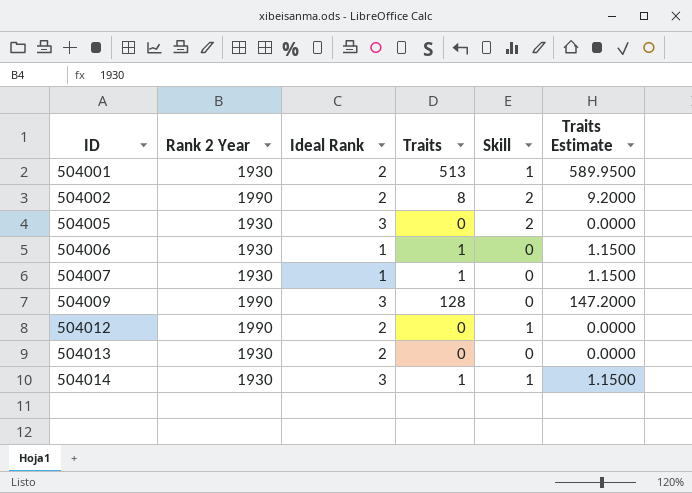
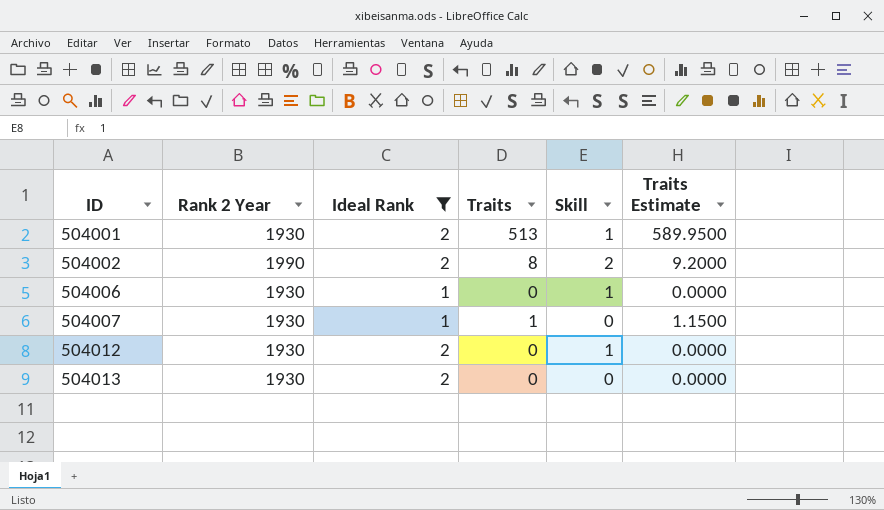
filter: none -> Ideal Rank != 3
504006 | Traits: 1 -> 0
504006 | Skill: 0 -> 1
504006 | Traits Estimate: 1.1500 -> 0.0000
504012 | Rank 2 Year: 1990 -> 1930

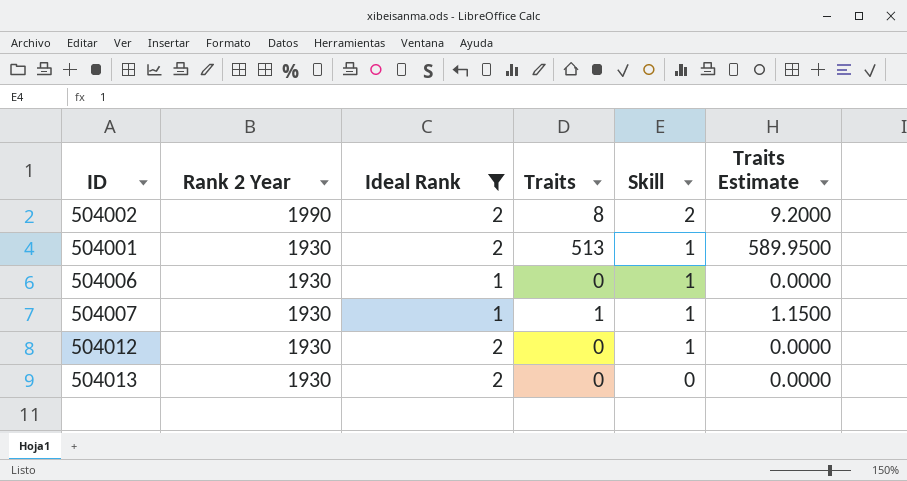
row order: ID ascending -> Rank 2 Year descending
504007 | Skill: 0 -> 1

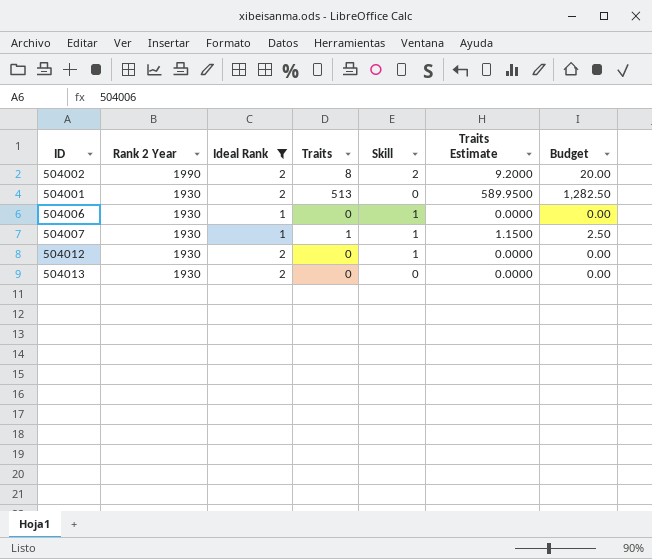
column Budget | formula: none -> [Traits] * 2.5
504001 | Skill: 1 -> 0

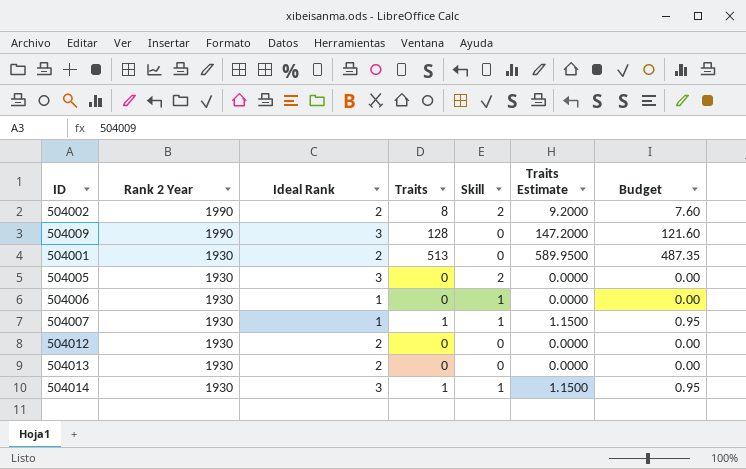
filter: Ideal Rank != 3 -> none
column Budget | formula: [Traits] * 2.5 -> [Traits] * 0.95
504012 | Skill: 1 -> 0

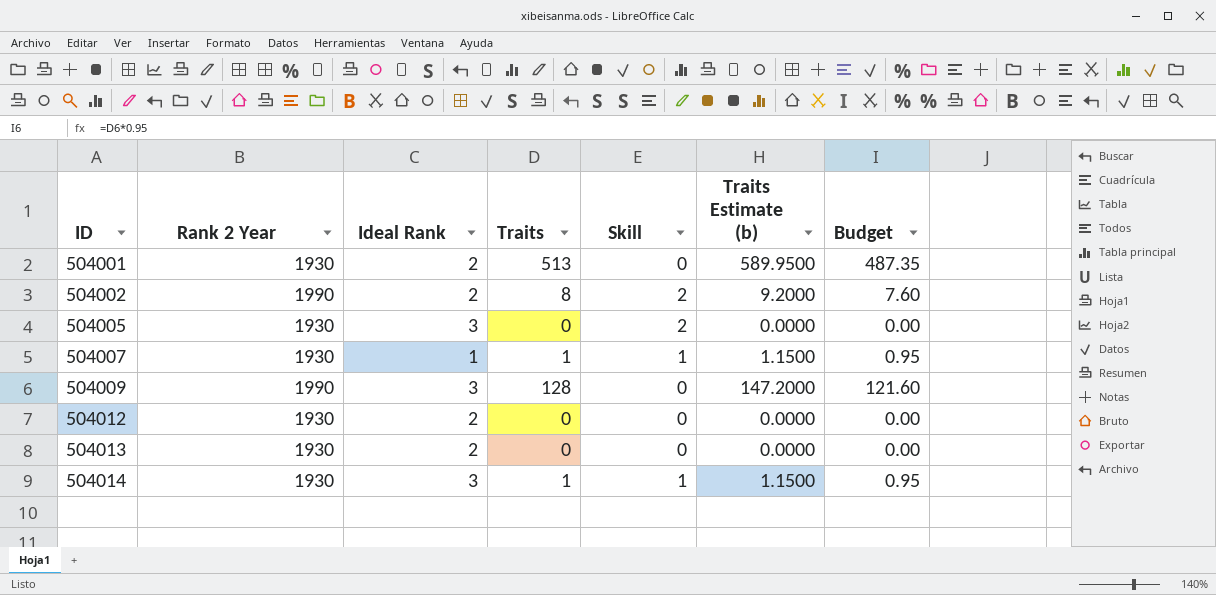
row order: Rank 2 Year descending -> ID ascending
column name: Traits Estimate -> Traits Estimate (b)
row 504006: 1930 | 1 | 0 | 1 | 0.0000 | 0.00 -> none

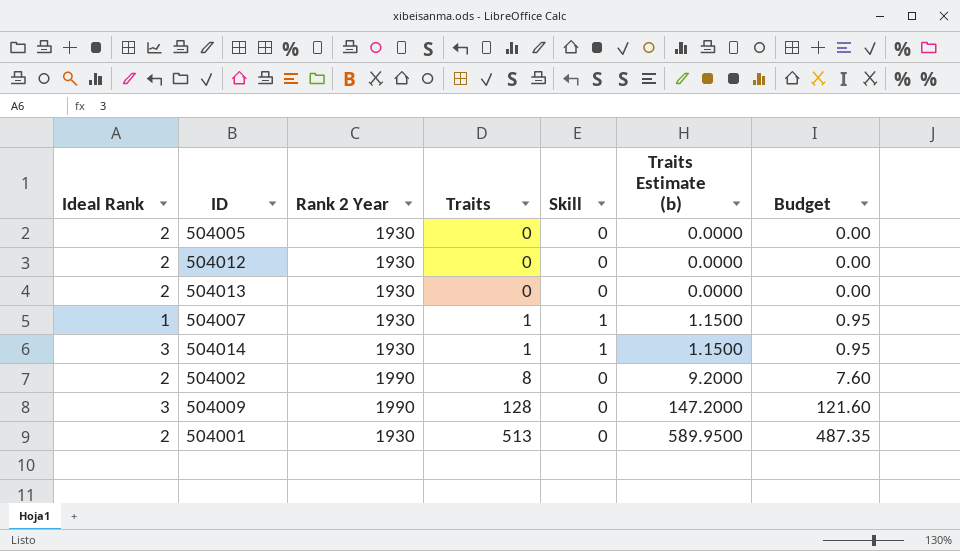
row order: ID ascending -> Traits ascending
column Ideal Rank | position: 3 -> 1
504005 | Ideal Rank: 3 -> 2
504005 | Skill: 2 -> 0
504002 | Skill: 2 -> 0

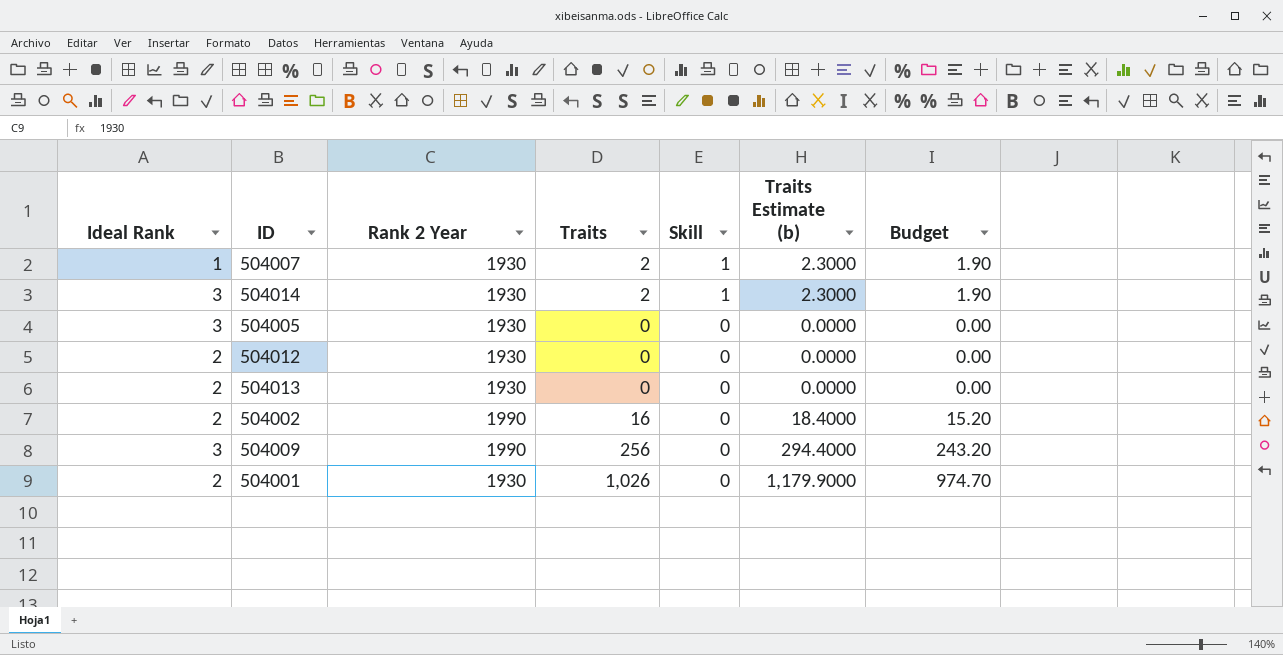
row order: Traits ascending -> Skill descending
504007 | Traits: 1 -> 2
504007 | Traits Estimate (b): 1.1500 -> 2.3000
504007 | Budget: 0.95 -> 1.90
504014 | Traits: 1 -> 2
504014 | Traits Estimate (b): 1.1500 -> 2.3000
504014 | Budget: 0.95 -> 1.90
504005 | Ideal Rank: 2 -> 3
504002 | Traits: 8 -> 16
504002 | Traits Estimate (b): 9.2000 -> 18.4000
504002 | Budget: 7.60 -> 15.20
504009 | Traits: 128 -> 256
504009 | Traits Estimate (b): 147.2000 -> 294.4000
504009 | Budget: 121.60 -> 243.20
504001 | Traits: 513 -> 1,026
504001 | Traits Estimate (b): 589.9500 -> 1,179.9000
504001 | Budget: 487.35 -> 974.70

